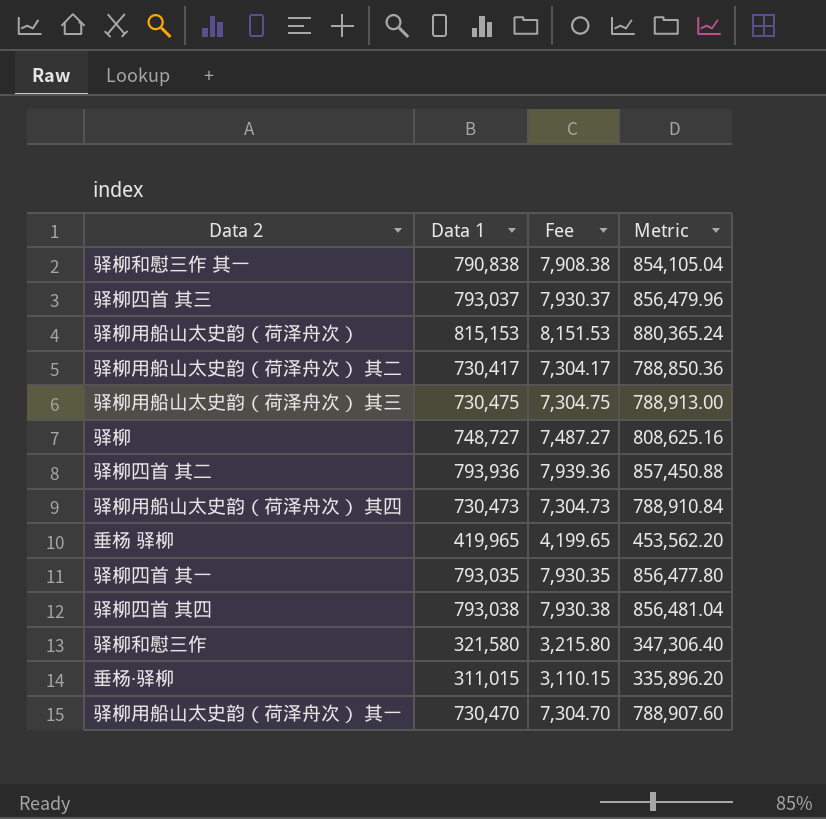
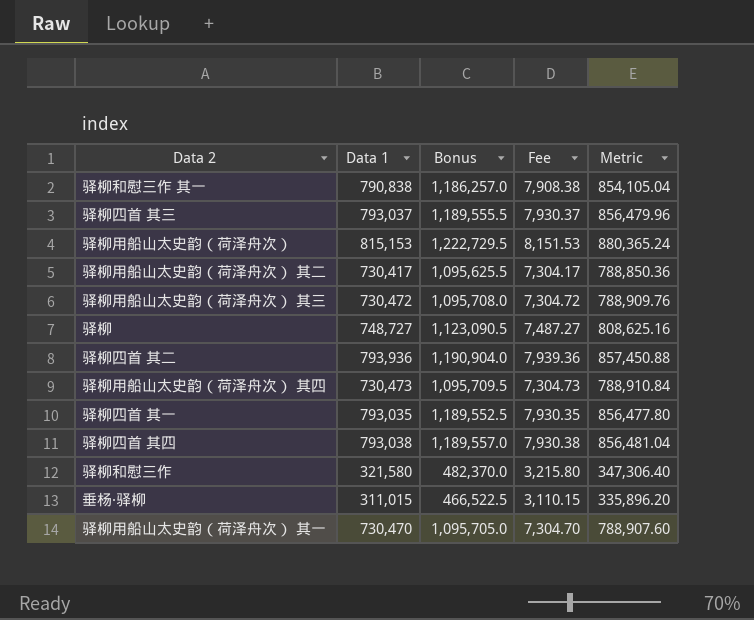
column Bonus | formula: none -> [Data 1] * 1.5
row 垂杨 驿柳: 419,965 | 4,199.65 | 453,562.20 -> none
驿柳用船山太史韵（荷泽舟次） 其三 | Data 1: 730,475 -> 730,472
驿柳用船山太史韵（荷泽舟次） 其三 | Fee: 7,304.75 -> 7,304.72
驿柳用船山太史韵（荷泽舟次） 其三 | Metric: 788,913.00 -> 788,909.76

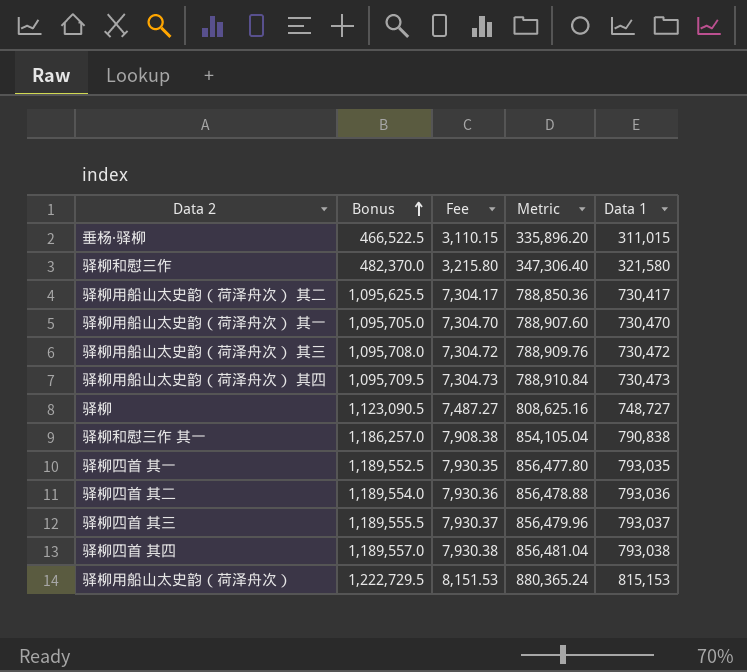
row order: none -> Bonus ascending
column Data 1 | position: 2 -> 5
驿柳四首 其二 | Bonus: 1,190,904.0 -> 1,189,554.0
驿柳四首 其二 | Fee: 7,939.36 -> 7,930.36
驿柳四首 其二 | Metric: 857,450.88 -> 856,478.88
驿柳四首 其二 | Data 1: 793,936 -> 793,036

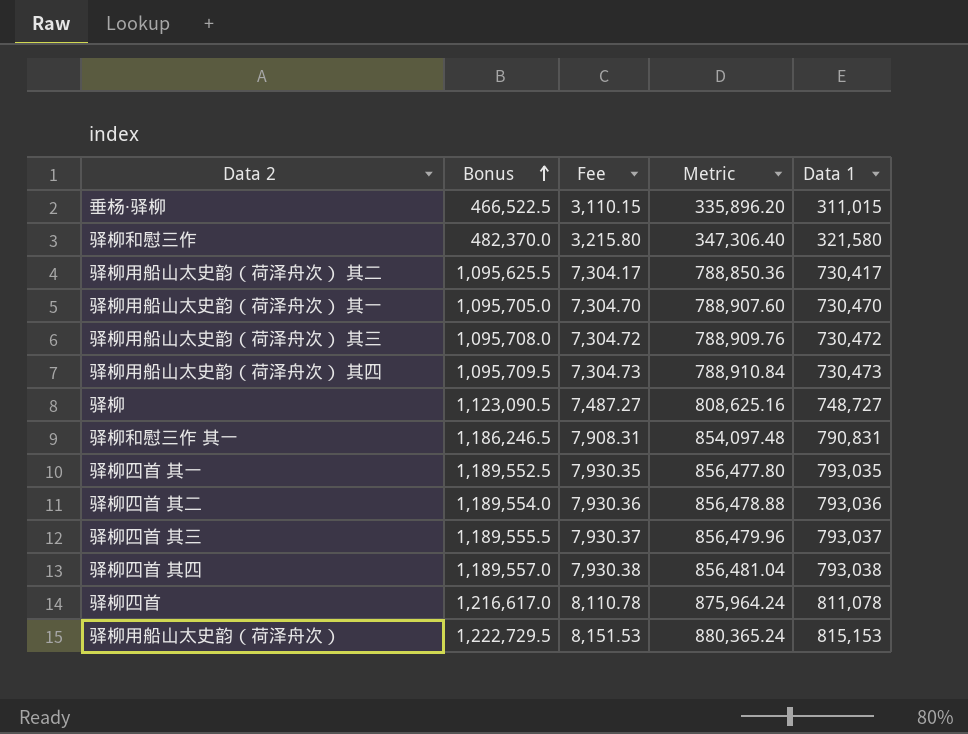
驿柳和慰三作 其一 | Bonus: 1,186,257.0 -> 1,186,246.5
驿柳和慰三作 其一 | Fee: 7,908.38 -> 7,908.31
驿柳和慰三作 其一 | Metric: 854,105.04 -> 854,097.48
驿柳和慰三作 其一 | Data 1: 790,838 -> 790,831
row 驿柳四首: none -> 1,216,617.0 | 8,110.78 | 875,964.24 | 811,078

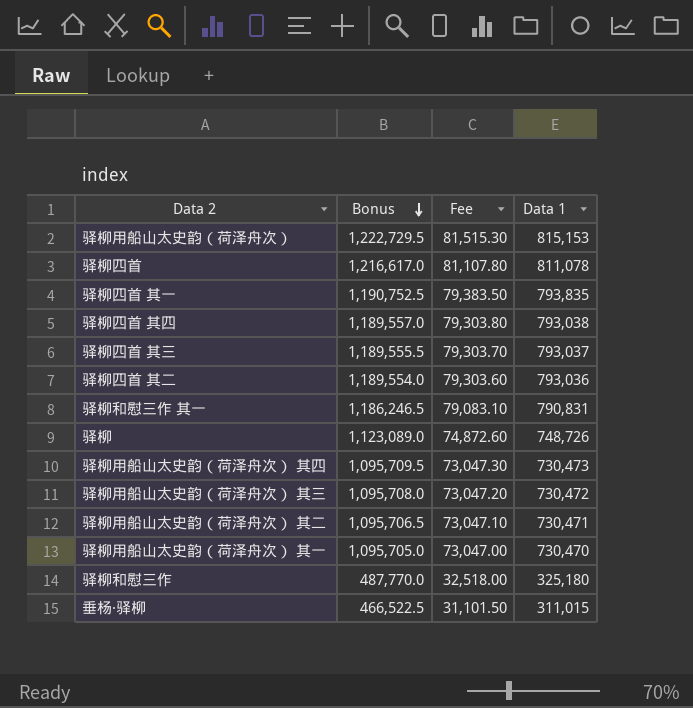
row order: Bonus ascending -> Bonus descending
column Metric | formula: [Data 1] * 1.08 -> none
column Fee | formula: [Data 1] * 0.01 -> [Data 1] * 0.1
驿柳四首 其一 | Bonus: 1,189,552.5 -> 1,190,752.5
驿柳四首 其一 | Data 1: 793,035 -> 793,835
驿柳 | Bonus: 1,123,090.5 -> 1,123,089.0
驿柳 | Data 1: 748,727 -> 748,726
驿柳用船山太史韵（荷泽舟次） 其二 | Bonus: 1,095,625.5 -> 1,095,706.5
驿柳用船山太史韵（荷泽舟次） 其二 | Data 1: 730,417 -> 730,471
驿柳和慰三作 | Bonus: 482,370.0 -> 487,770.0
驿柳和慰三作 | Data 1: 321,580 -> 325,180

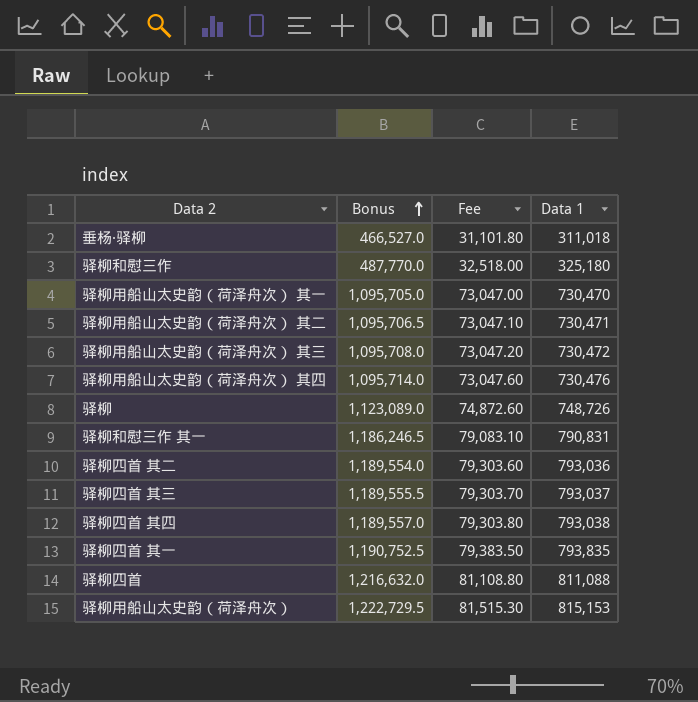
row order: Bonus descending -> Bonus ascending
垂杨·驿柳 | Bonus: 466,522.5 -> 466,527.0
垂杨·驿柳 | Fee: 31,101.50 -> 31,101.80
垂杨·驿柳 | Data 1: 311,015 -> 311,018
驿柳用船山太史韵（荷泽舟次） 其四 | Bonus: 1,095,709.5 -> 1,095,714.0
驿柳用船山太史韵（荷泽舟次） 其四 | Fee: 73,047.30 -> 73,047.60
驿柳用船山太史韵（荷泽舟次） 其四 | Data 1: 730,473 -> 730,476
驿柳四首 | Bonus: 1,216,617.0 -> 1,216,632.0
驿柳四首 | Fee: 81,107.80 -> 81,108.80
驿柳四首 | Data 1: 811,078 -> 811,088

